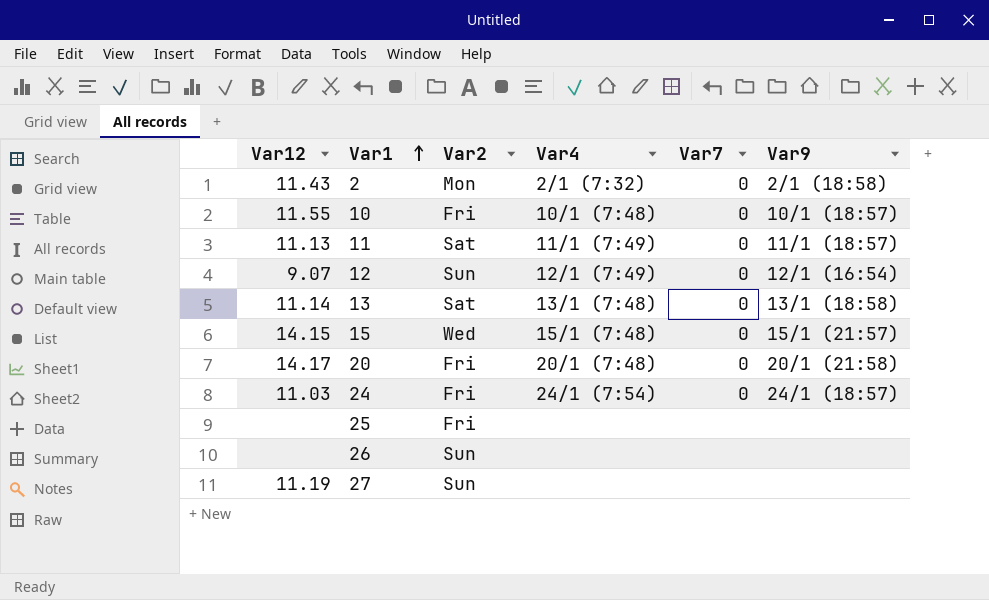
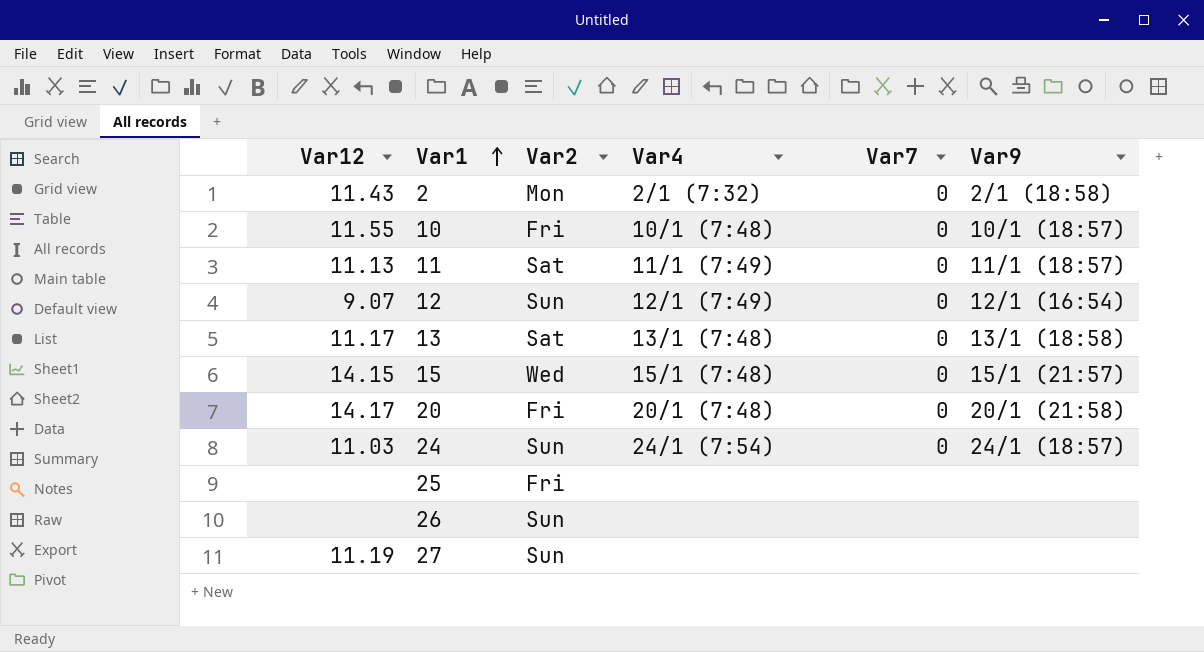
13 | Var12: 11.14 -> 11.17
24 | Var2: Fri -> Sun

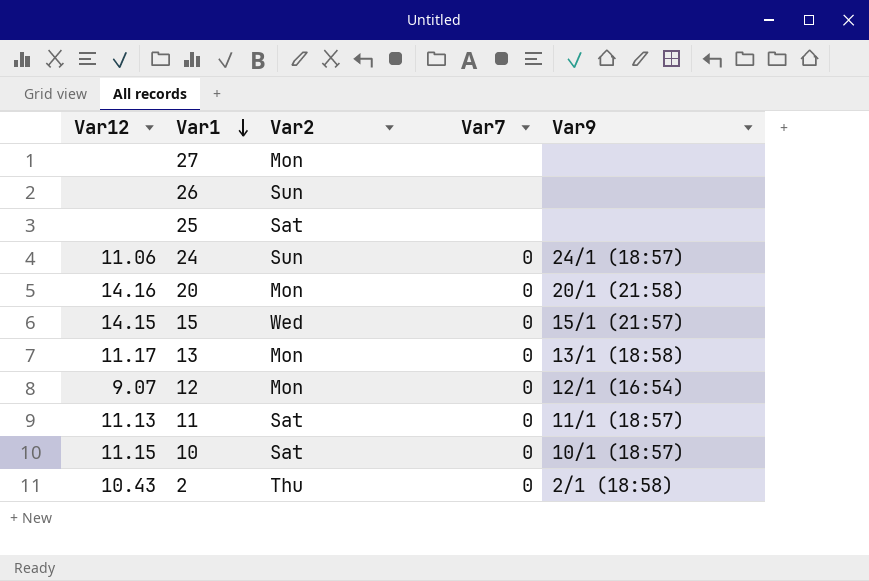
row order: Var1 ascending -> Var1 descending
column Var4 | position: 4 -> none
27 | Var12: 11.19 -> none
27 | Var2: Sun -> Mon
25 | Var2: Fri -> Sat
24 | Var12: 11.03 -> 11.06
20 | Var12: 14.17 -> 14.16
20 | Var2: Fri -> Mon
13 | Var2: Sat -> Mon
12 | Var2: Sun -> Mon
10 | Var12: 11.55 -> 11.15
10 | Var2: Fri -> Sat
2 | Var12: 11.43 -> 10.43
2 | Var2: Mon -> Thu

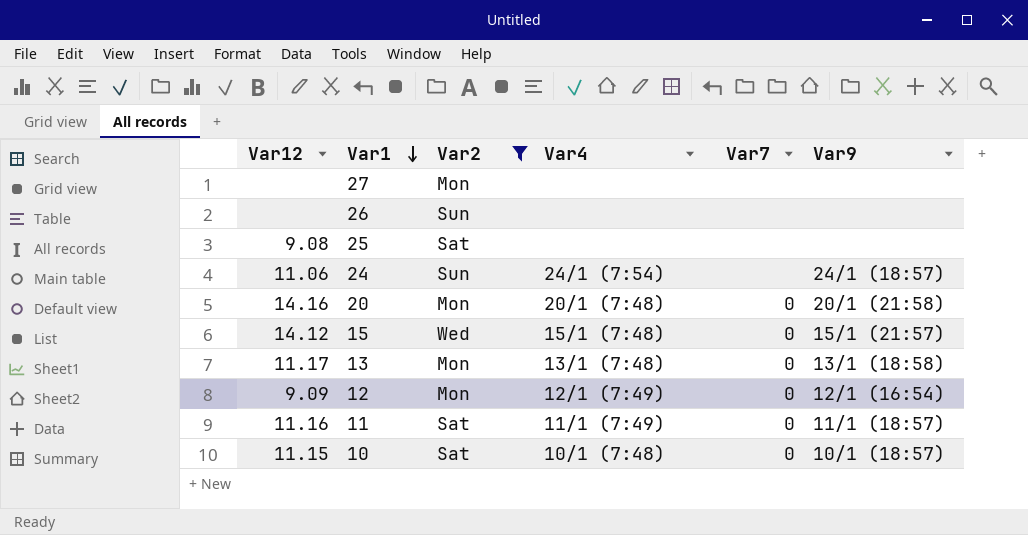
filter: none -> Var2 != Thu
column Var4 | position: none -> 4
25 | Var12: none -> 9.08
24 | Var7: 0 -> none
15 | Var12: 14.15 -> 14.12
12 | Var12: 9.07 -> 9.09
11 | Var12: 11.13 -> 11.16

